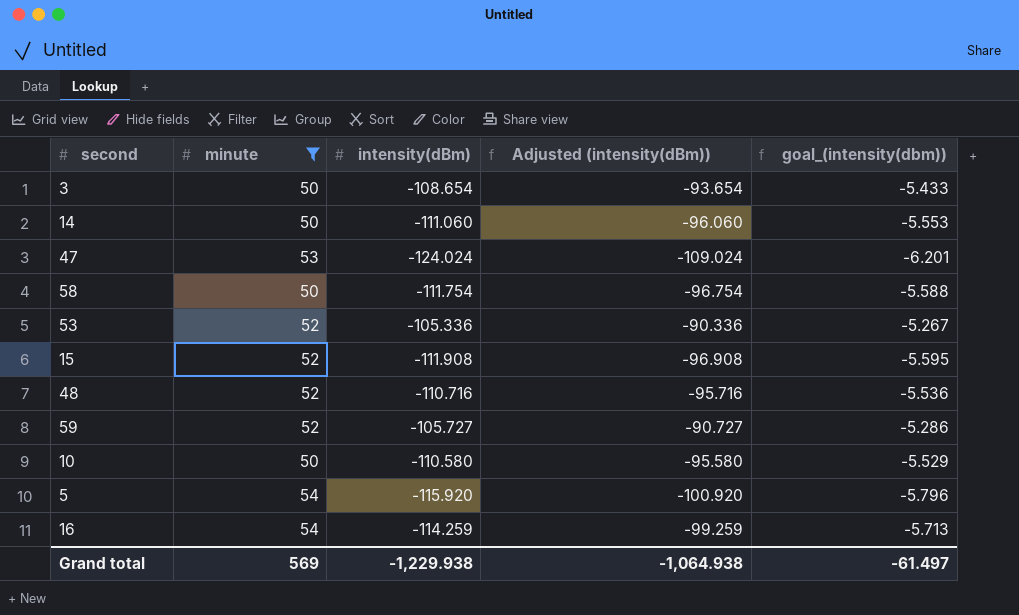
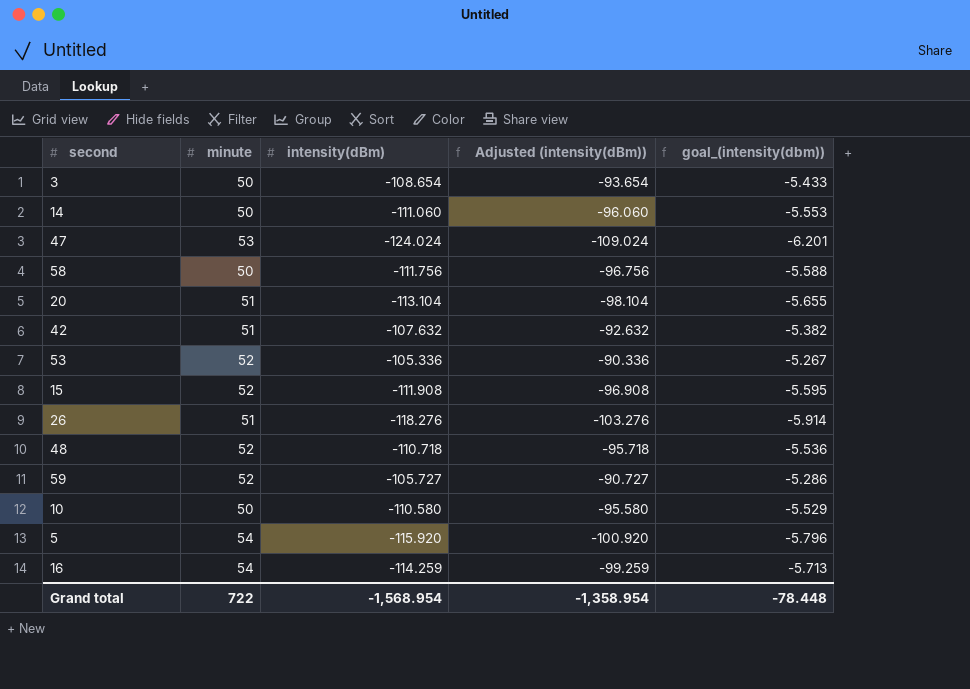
filter: minute != 51 -> none
58 | intensity(dBm): -111.754 -> -111.756
58 | Adjusted (intensity(dBm)): -96.754 -> -96.756
48 | intensity(dBm): -110.716 -> -110.718
48 | Adjusted (intensity(dBm)): -95.716 -> -95.718
Grand total | minute: 569 -> 722
Grand total | intensity(dBm): -1,229.938 -> -1,568.954
Grand total | Adjusted (intensity(dBm)): -1,064.938 -> -1,358.954
Grand total | goal_(intensity(dbm)): -61.497 -> -78.448

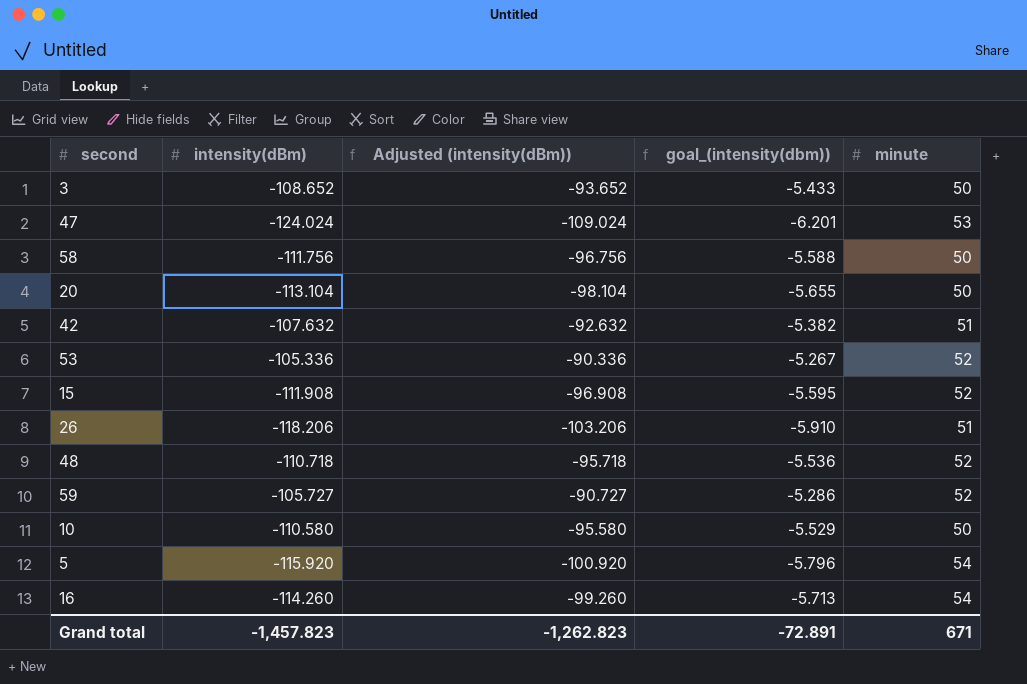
column minute | position: 2 -> 5
row 14: 50 | -111.060 | -96.060 | -5.553 -> none
3 | intensity(dBm): -108.654 -> -108.652
3 | Adjusted (intensity(dBm)): -93.654 -> -93.652
20 | minute: 51 -> 50
26 | intensity(dBm): -118.276 -> -118.206
26 | Adjusted (intensity(dBm)): -103.276 -> -103.206
26 | goal_(intensity(dbm)): -5.914 -> -5.910
16 | intensity(dBm): -114.259 -> -114.260
16 | Adjusted (intensity(dBm)): -99.259 -> -99.260
Grand total | intensity(dBm): -1,568.954 -> -1,457.823
Grand total | Adjusted (intensity(dBm)): -1,358.954 -> -1,262.823
Grand total | goal_(intensity(dbm)): -78.448 -> -72.891
Grand total | minute: 722 -> 671

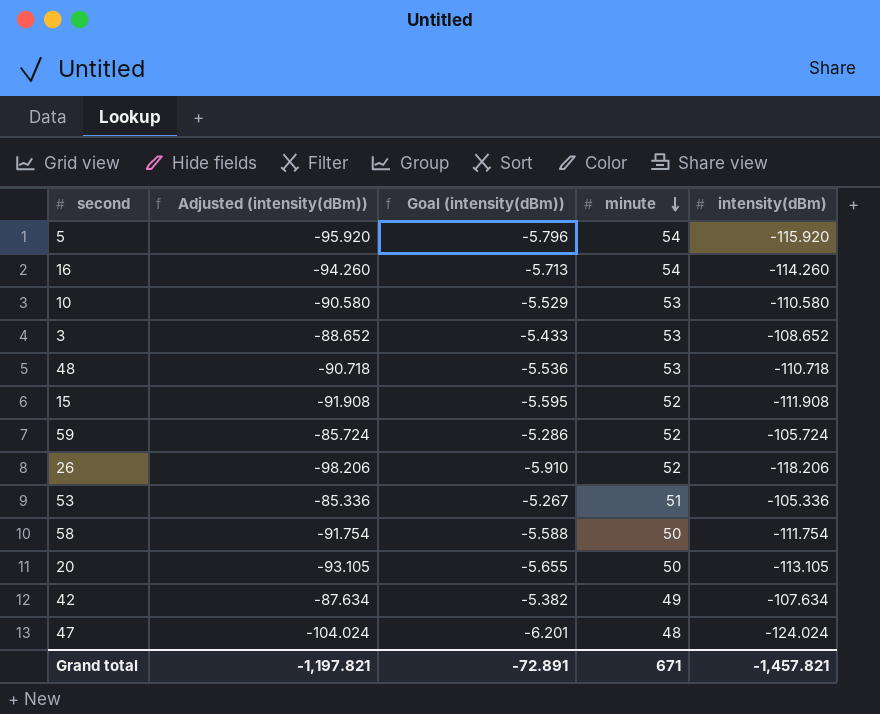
row order: none -> minute descending
column Adjusted (intensity(dBm)) | formula: [intensity(dBm)] + 15 -> [intensity(dBm)] + 20
column name: goal_(intensity(dbm)) -> Goal (intensity(dBm))
column intensity(dBm) | position: 2 -> 5
10 | minute: 50 -> 53
3 | minute: 50 -> 53
48 | minute: 52 -> 53
59 | intensity(dBm): -105.727 -> -105.724
26 | minute: 51 -> 52
53 | minute: 52 -> 51
58 | intensity(dBm): -111.756 -> -111.754
20 | intensity(dBm): -113.104 -> -113.105
42 | minute: 51 -> 49
42 | intensity(dBm): -107.632 -> -107.634
47 | minute: 53 -> 48
Grand total | Adjusted (intensity(dBm)): -1,262.823 -> -1,197.821
Grand total | intensity(dBm): -1,457.823 -> -1,457.821

